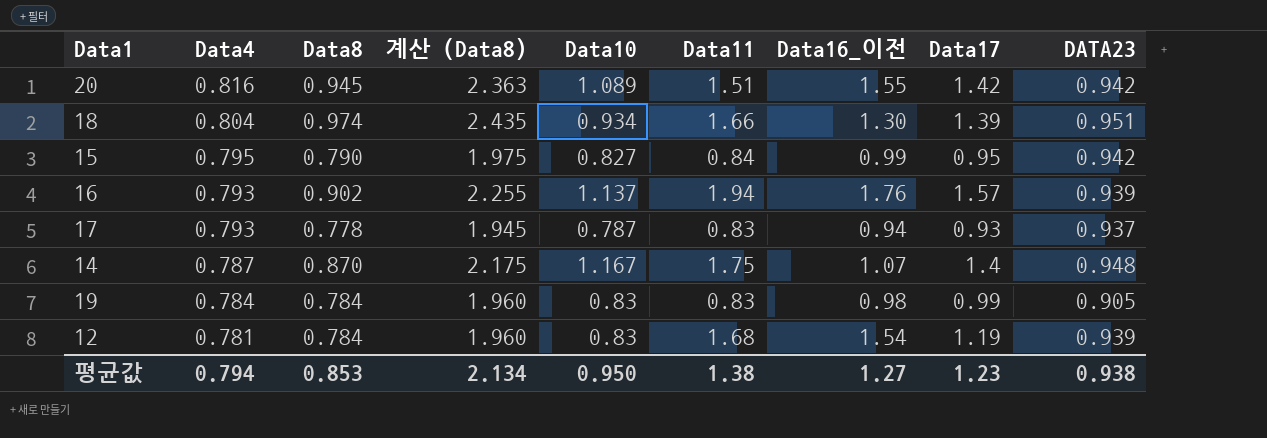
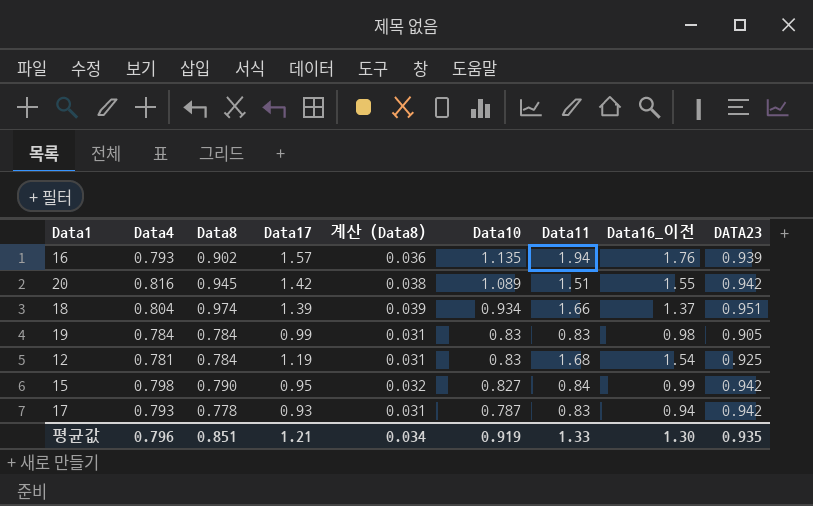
row order: Data4 descending -> Data10 descending
column Data17 | position: 8 -> 4
column 계산 (Data8) | formula: [Data8] * 2.5 -> [Data8] * 0.04
row 14: 0.787 | 0.870 | 2.175 | 1.167 | 1.75 | 1.07 | 1.4 | 0.948 -> none
16 | Data10: 1.137 -> 1.135
18 | Data16_이전: 1.30 -> 1.37
12 | DATA23: 0.939 -> 0.925
15 | Data4: 0.795 -> 0.798
17 | DATA23: 0.937 -> 0.942
평균값 | Data4: 0.794 -> 0.796
평균값 | Data8: 0.853 -> 0.851
평균값 | Data17: 1.23 -> 1.21
평균값 | 계산 (Data8): 2.134 -> 0.034
평균값 | Data10: 0.950 -> 0.919
평균값 | Data11: 1.38 -> 1.33
평균값 | Data16_이전: 1.27 -> 1.30
평균값 | DATA23: 0.938 -> 0.935

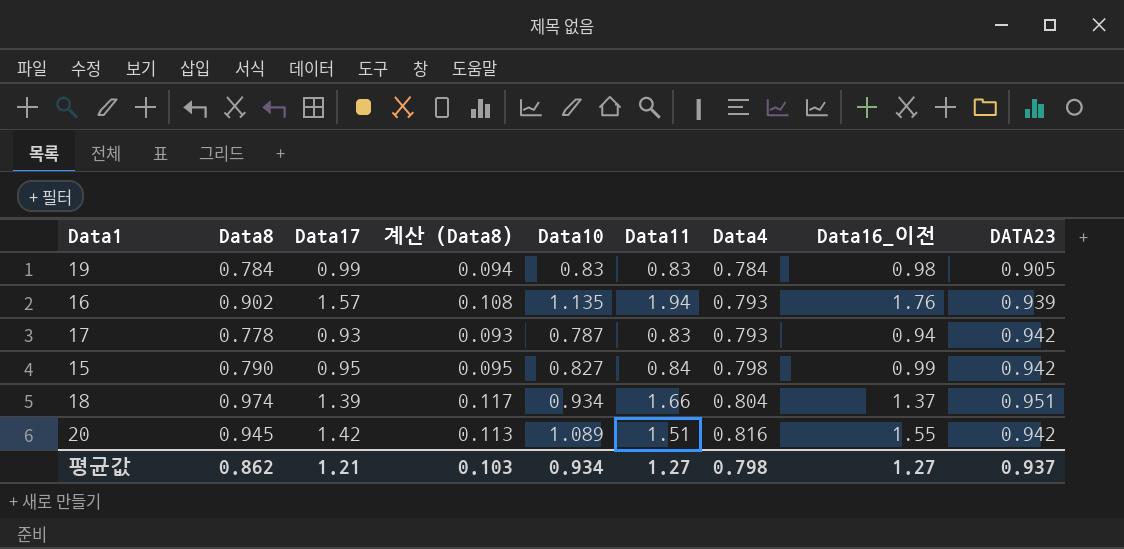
row order: Data10 descending -> Data4 ascending
column 계산 (Data8) | formula: [Data8] * 0.04 -> [Data8] * 0.12
column Data4 | position: 2 -> 7
row 12: 0.781 | 0.784 | 1.19 | 0.031 | 0.83 | 1.68 | 1.54 | 0.925 -> none
평균값 | Data8: 0.851 -> 0.862
평균값 | 계산 (Data8): 0.034 -> 0.103
평균값 | Data10: 0.919 -> 0.934
평균값 | Data11: 1.33 -> 1.27
평균값 | Data4: 0.796 -> 0.798
평균값 | Data16_이전: 1.30 -> 1.27
평균값 | DATA23: 0.935 -> 0.937

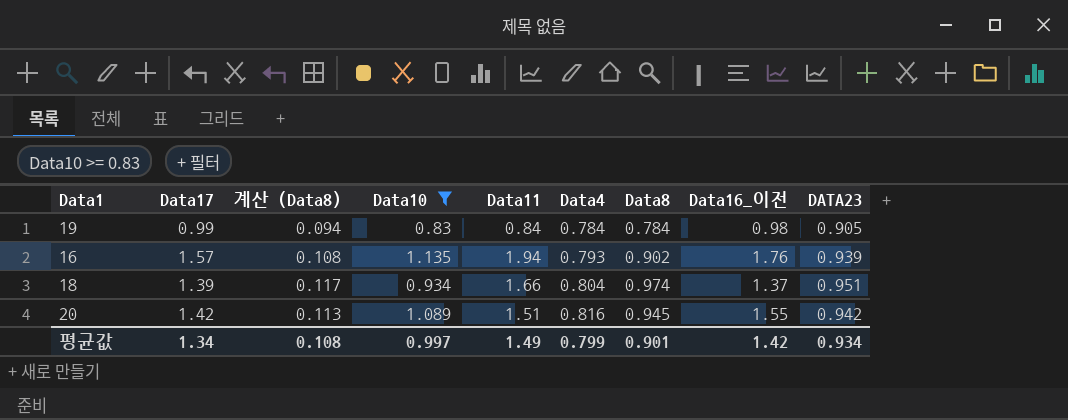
filter: none -> Data10 >= 0.83
column Data8 | position: 2 -> 7
19 | Data11: 0.83 -> 0.84
평균값 | Data17: 1.21 -> 1.34
평균값 | 계산 (Data8): 0.103 -> 0.108
평균값 | Data10: 0.934 -> 0.997
평균값 | Data11: 1.27 -> 1.49
평균값 | Data4: 0.798 -> 0.799
평균값 | Data8: 0.862 -> 0.901
평균값 | Data16_이전: 1.27 -> 1.42
평균값 | DATA23: 0.937 -> 0.934

